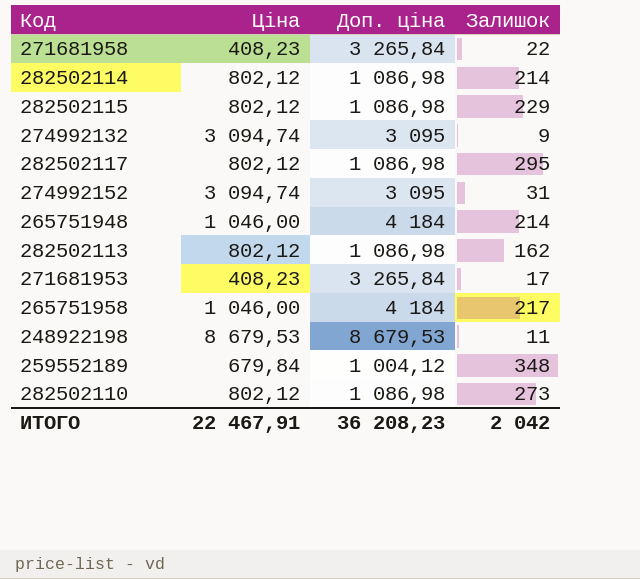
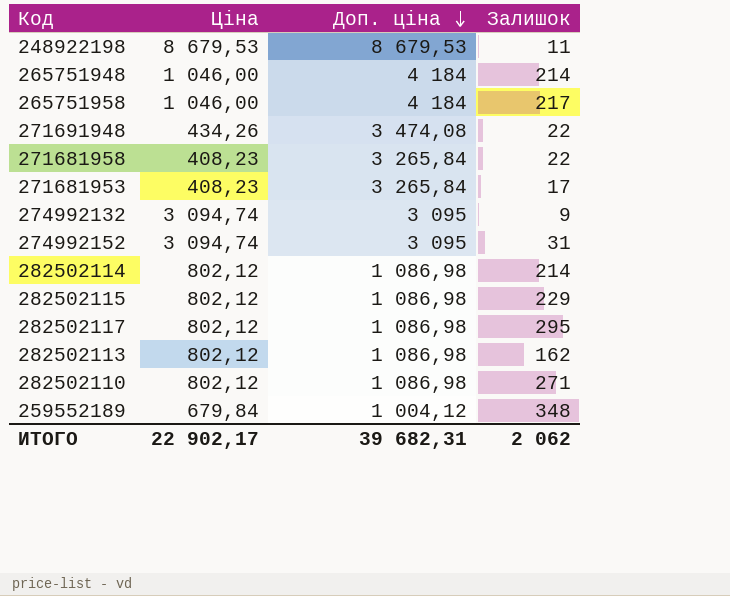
row order: none -> Доп. ціна descending
row 271691948: none -> 434,26 | 3 474,08 | 22
282502110 | Залишок: 273 -> 271
ИТОГО | Ціна: 22 467,91 -> 22 902,17
ИТОГО | Доп. ціна: 36 208,23 -> 39 682,31
ИТОГО | Залишок: 2 042 -> 2 062

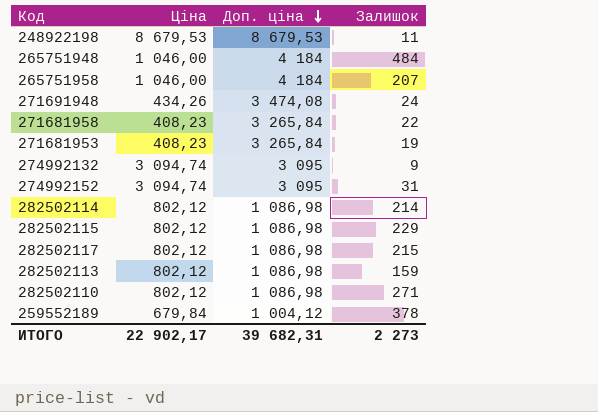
265751948 | Залишок: 214 -> 484
265751958 | Залишок: 217 -> 207
271691948 | Залишок: 22 -> 24
271681953 | Залишок: 17 -> 19
282502117 | Залишок: 295 -> 215
282502113 | Залишок: 162 -> 159
259552189 | Залишок: 348 -> 378
ИТОГО | Залишок: 2 062 -> 2 273

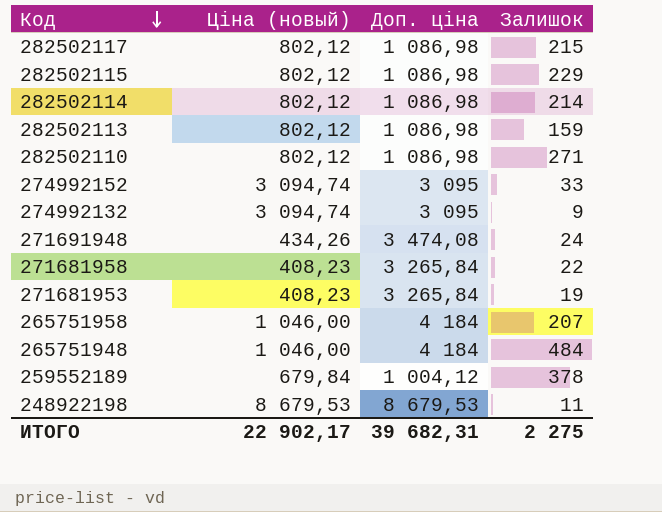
row order: Доп. ціна descending -> Код descending
column name: Ціна -> Ціна (новый)
274992152 | Залишок: 31 -> 33
ИТОГО | Залишок: 2 273 -> 2 275

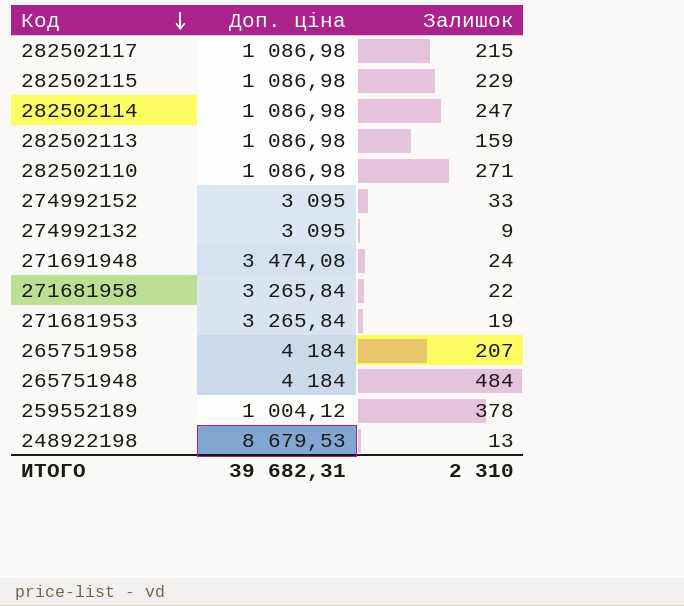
column Ціна (новый) | position: 2 -> none
282502114 | Залишок: 214 -> 247
248922198 | Залишок: 11 -> 13
ИТОГО | Залишок: 2 275 -> 2 310

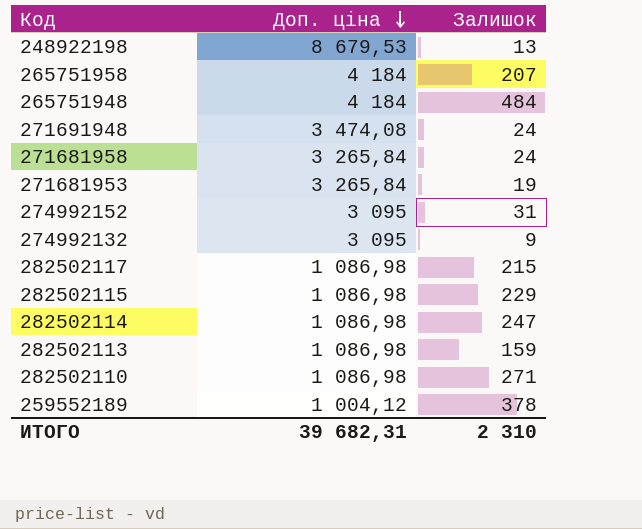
row order: Код descending -> Доп. ціна descending
271681958 | Залишок: 22 -> 24
274992152 | Залишок: 33 -> 31

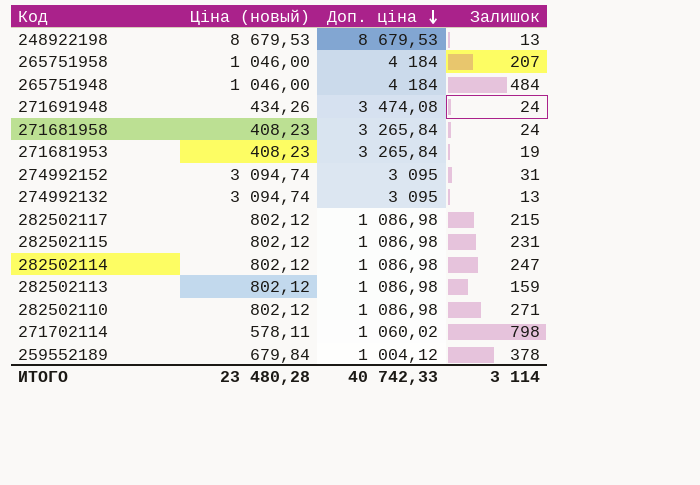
column Ціна (новый) | position: none -> 2
274992132 | Залишок: 9 -> 13
282502115 | Залишок: 229 -> 231
row 271702114: none -> 578,11 | 1 060,02 | 798
ИТОГО | Доп. ціна: 39 682,31 -> 40 742,33
ИТОГО | Залишок: 2 310 -> 3 114

